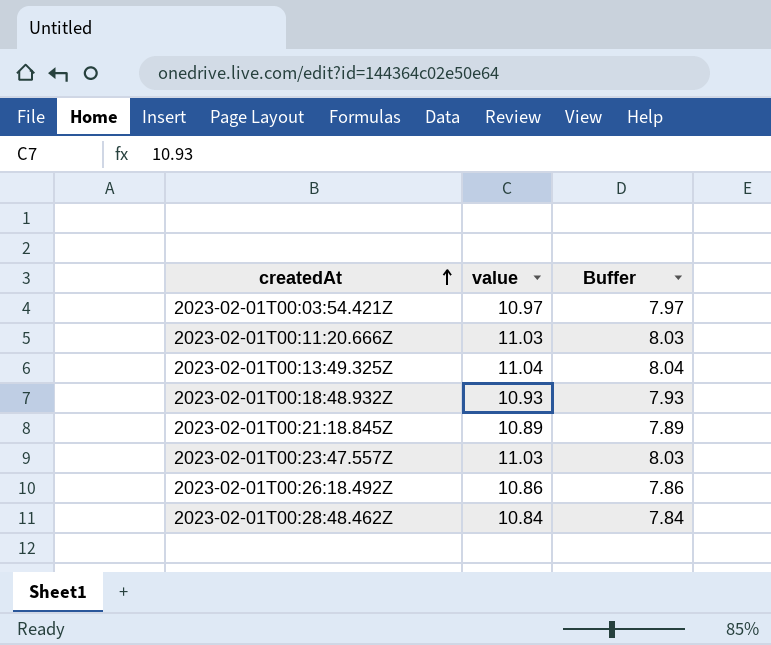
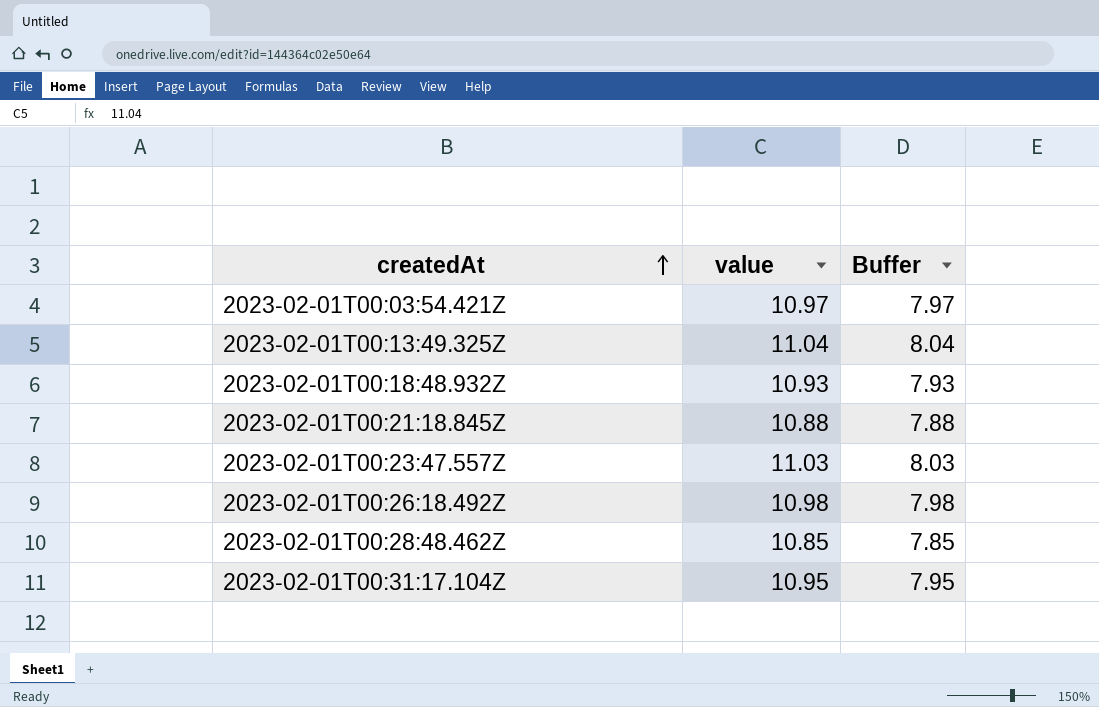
row 2023-02-01T00:11:20.666Z: 11.03 | 8.03 -> none
2023-02-01T00:21:18.845Z | value: 10.89 -> 10.88
2023-02-01T00:21:18.845Z | Buffer: 7.89 -> 7.88
2023-02-01T00:26:18.492Z | value: 10.86 -> 10.98
2023-02-01T00:26:18.492Z | Buffer: 7.86 -> 7.98
2023-02-01T00:28:48.462Z | value: 10.84 -> 10.85
2023-02-01T00:28:48.462Z | Buffer: 7.84 -> 7.85
row 2023-02-01T00:31:17.104Z: none -> 10.95 | 7.95

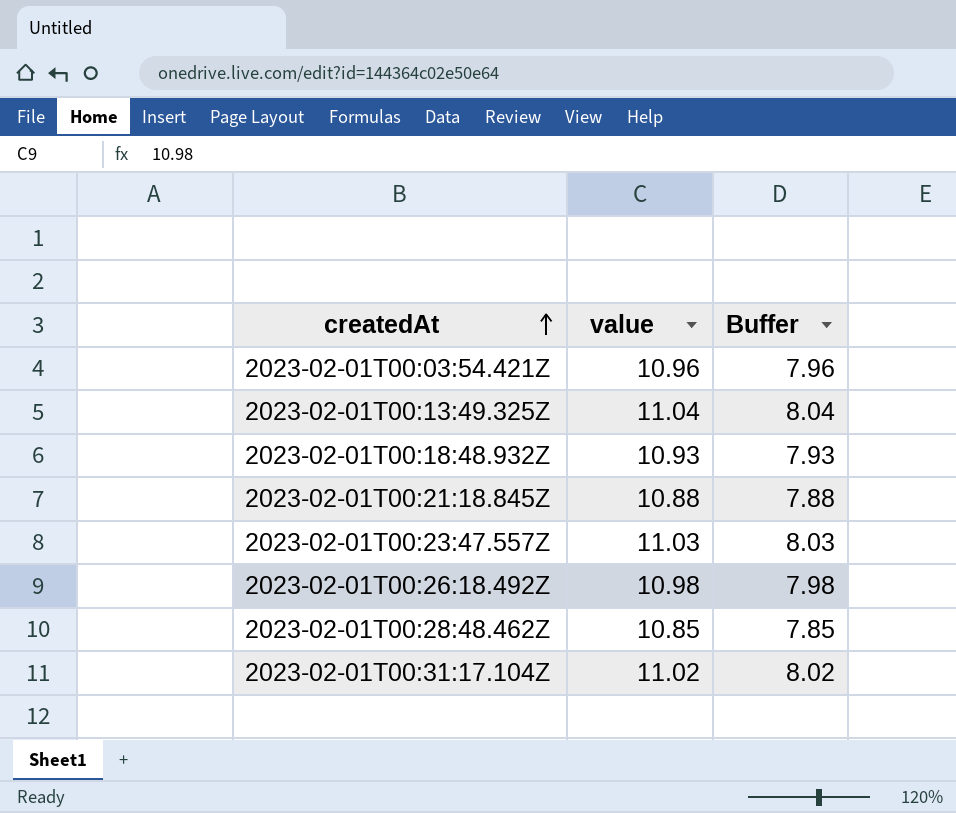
2023-02-01T00:03:54.421Z | value: 10.97 -> 10.96
2023-02-01T00:03:54.421Z | Buffer: 7.97 -> 7.96
2023-02-01T00:31:17.104Z | value: 10.95 -> 11.02
2023-02-01T00:31:17.104Z | Buffer: 7.95 -> 8.02

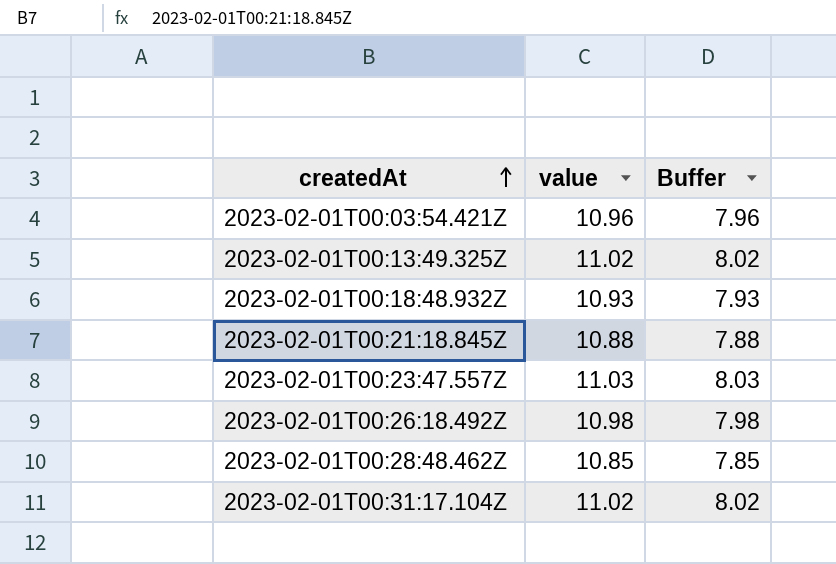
2023-02-01T00:13:49.325Z | value: 11.04 -> 11.02
2023-02-01T00:13:49.325Z | Buffer: 8.04 -> 8.02

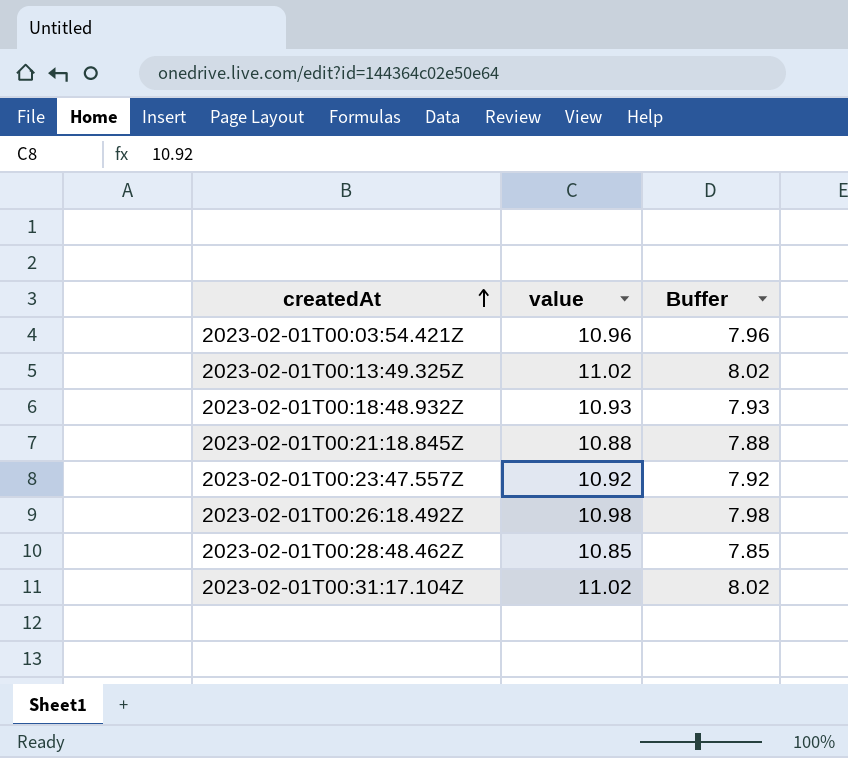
2023-02-01T00:23:47.557Z | value: 11.03 -> 10.92
2023-02-01T00:23:47.557Z | Buffer: 8.03 -> 7.92

